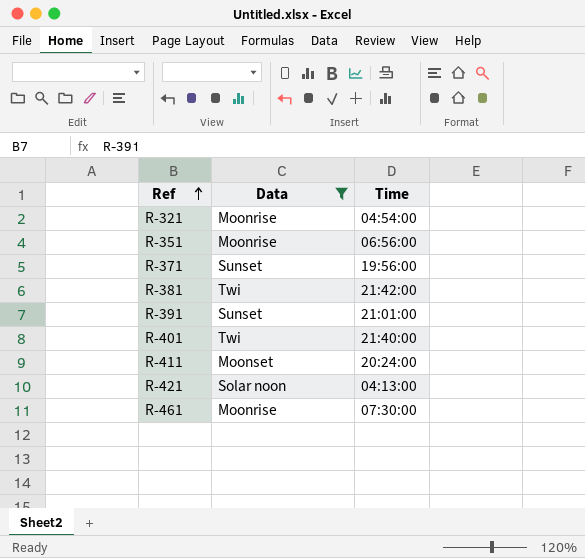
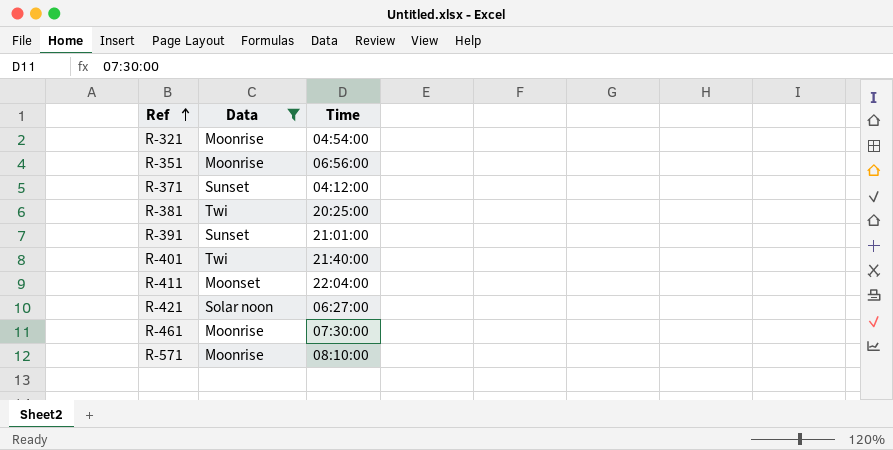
R-371 | Time: 19:56:00 -> 04:12:00
R-381 | Time: 21:42:00 -> 20:25:00
R-411 | Time: 20:24:00 -> 22:04:00
R-421 | Time: 04:13:00 -> 06:27:00
row R-571: none -> Moonrise | 08:10:00

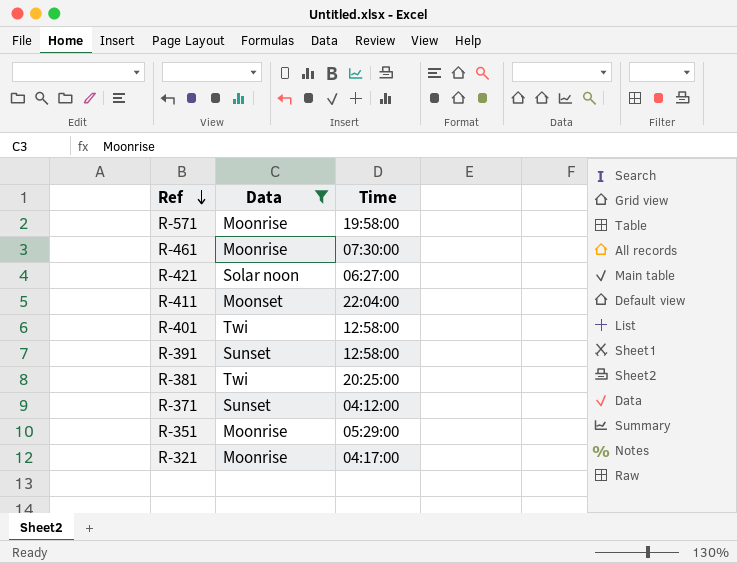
row order: Ref ascending -> Ref descending
R-571 | Time: 08:10:00 -> 19:58:00
R-401 | Time: 21:40:00 -> 12:58:00
R-391 | Time: 21:01:00 -> 12:58:00
R-351 | Time: 06:56:00 -> 05:29:00
R-321 | Time: 04:54:00 -> 04:17:00

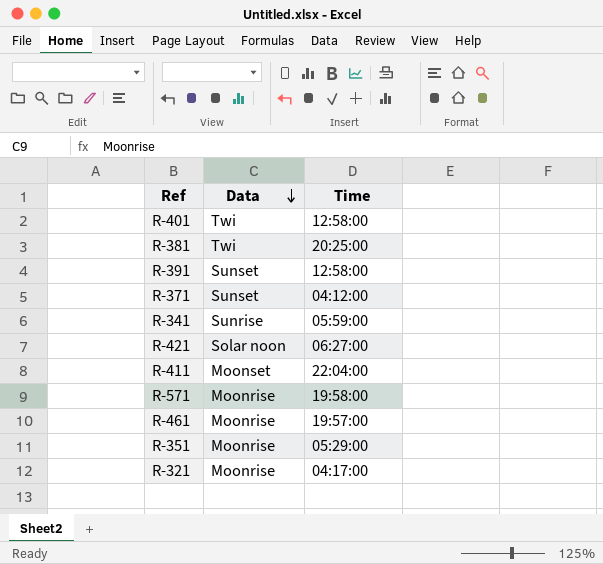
filter: Data != Sunrise -> none
row order: Ref descending -> Data descending
R-461 | Time: 07:30:00 -> 19:57:00

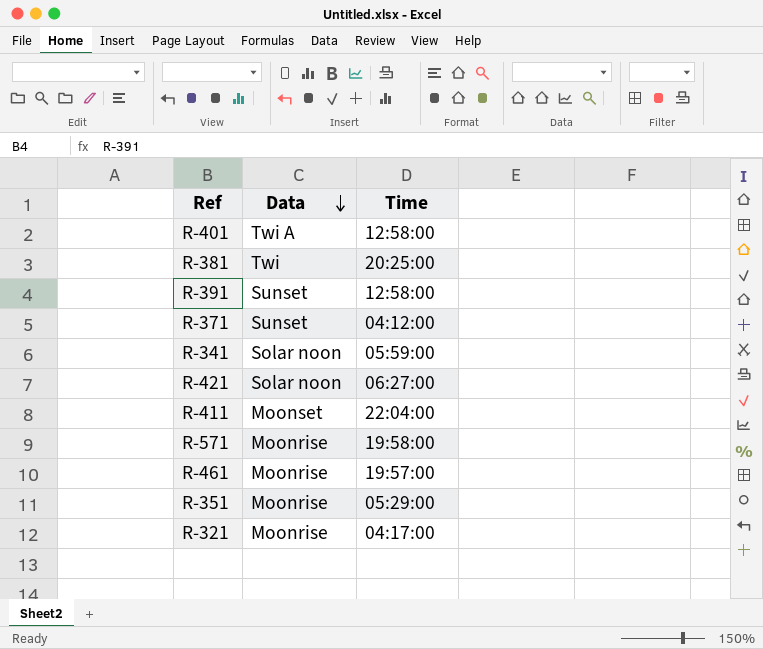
R-401 | Data: Twi -> Twi A
R-341 | Data: Sunrise -> Solar noon

